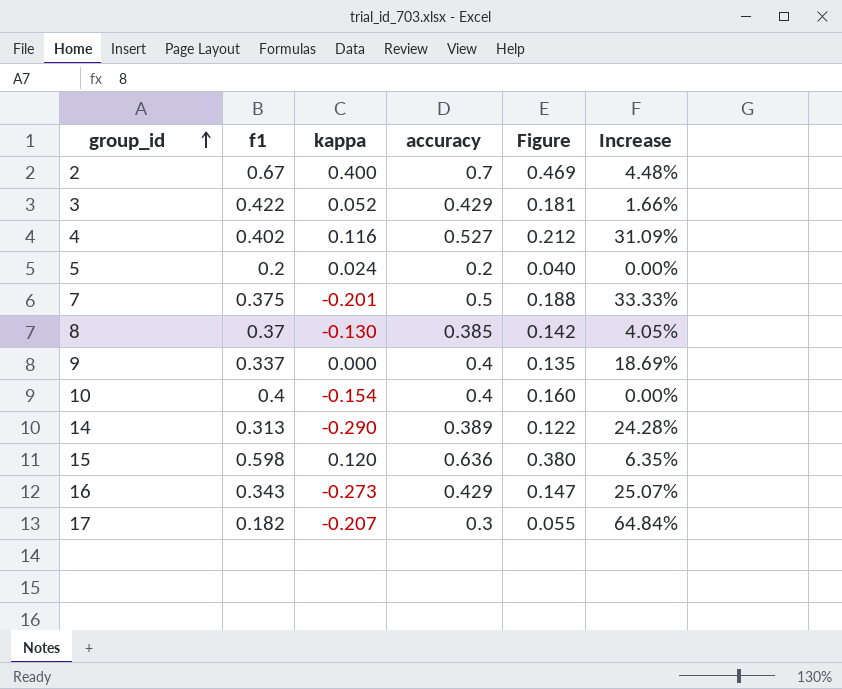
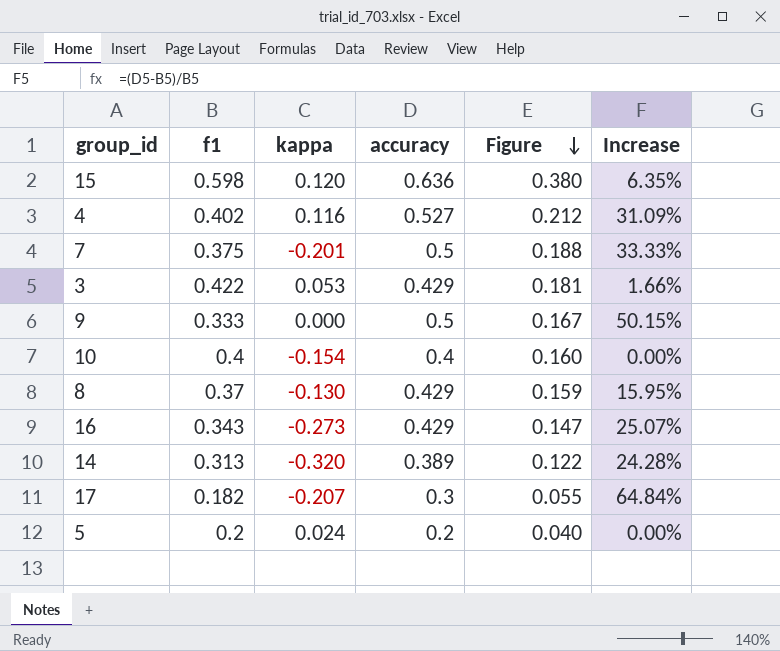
row order: group_id ascending -> Figure descending
row 2: 0.67 | 0.400 | 0.7 | 0.469 | 4.48% -> none
3 | kappa: 0.052 -> 0.053
9 | f1: 0.337 -> 0.333
9 | accuracy: 0.4 -> 0.5
9 | Figure: 0.135 -> 0.167
9 | Increase: 18.69% -> 50.15%
8 | accuracy: 0.385 -> 0.429
8 | Figure: 0.142 -> 0.159
8 | Increase: 4.05% -> 15.95%
14 | kappa: -0.290 -> -0.320

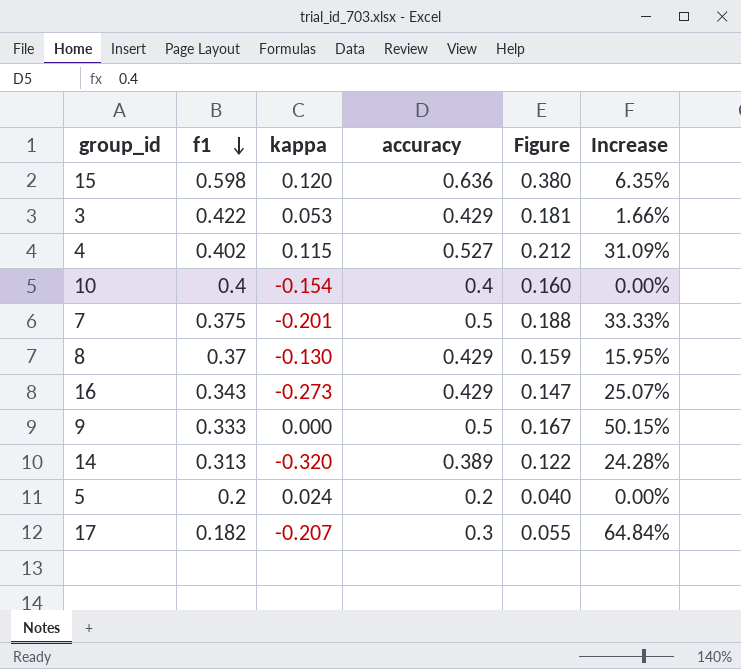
row order: Figure descending -> f1 descending
4 | kappa: 0.116 -> 0.115

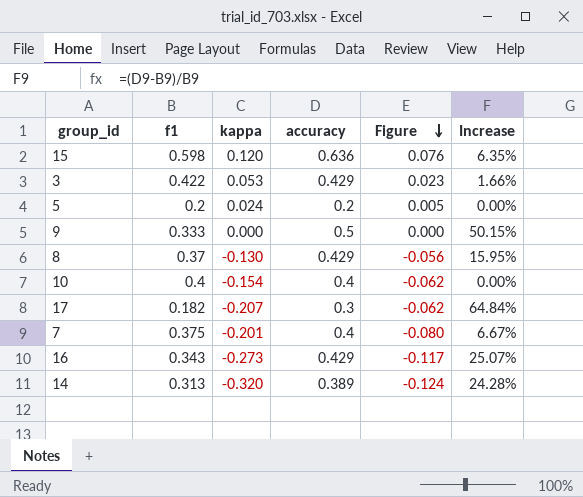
row order: f1 descending -> Figure descending
column Figure | formula: [f1] * [accuracy] -> [kappa] * [accuracy]
row 4: 0.402 | 0.115 | 0.527 | 0.212 | 31.09% -> none
7 | accuracy: 0.5 -> 0.4
7 | Increase: 33.33% -> 6.67%

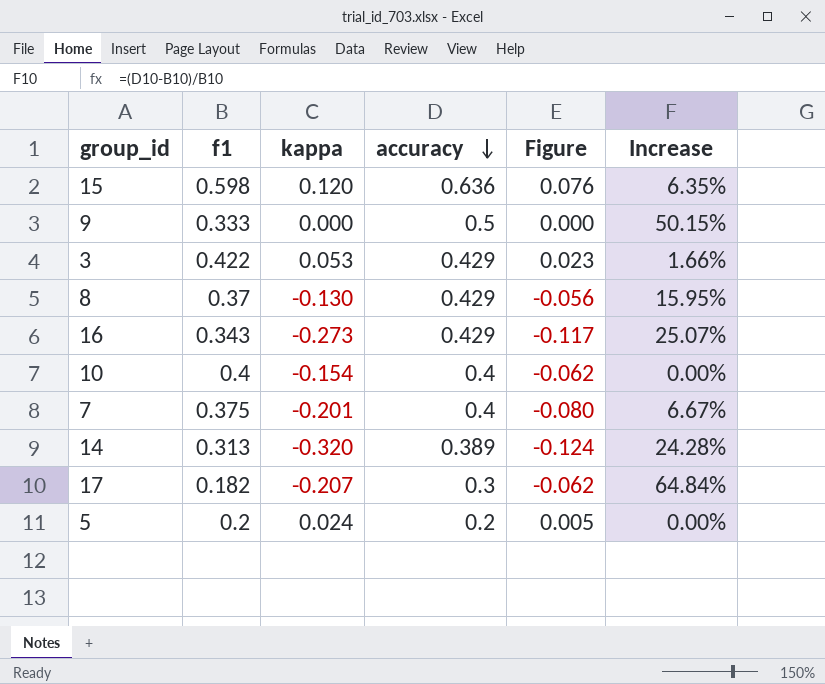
row order: Figure descending -> accuracy descending

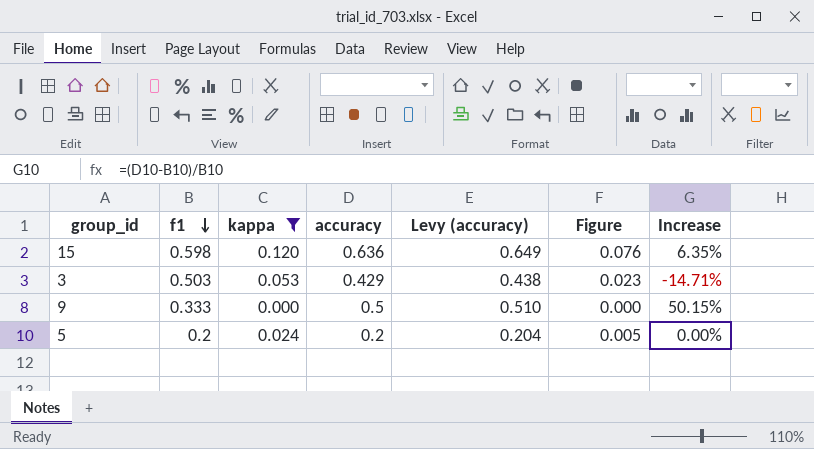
filter: none -> kappa >= 0.000
row order: accuracy descending -> f1 descending
column Levy (accuracy) | formula: none -> [accuracy] * 1.02
3 | f1: 0.422 -> 0.503
3 | Increase: 1.66% -> -14.71%

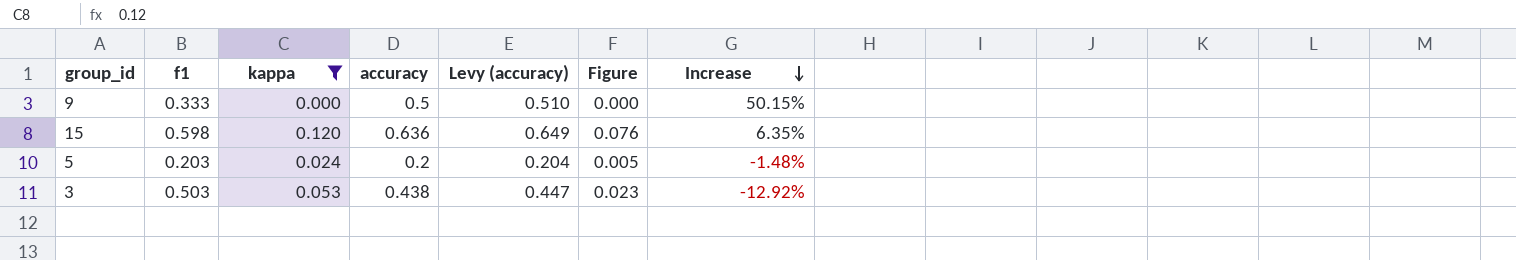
row order: f1 descending -> Increase descending
5 | f1: 0.2 -> 0.203
5 | Increase: 0.00% -> -1.48%
3 | accuracy: 0.429 -> 0.438
3 | Levy (accuracy): 0.438 -> 0.447
3 | Increase: -14.71% -> -12.92%

